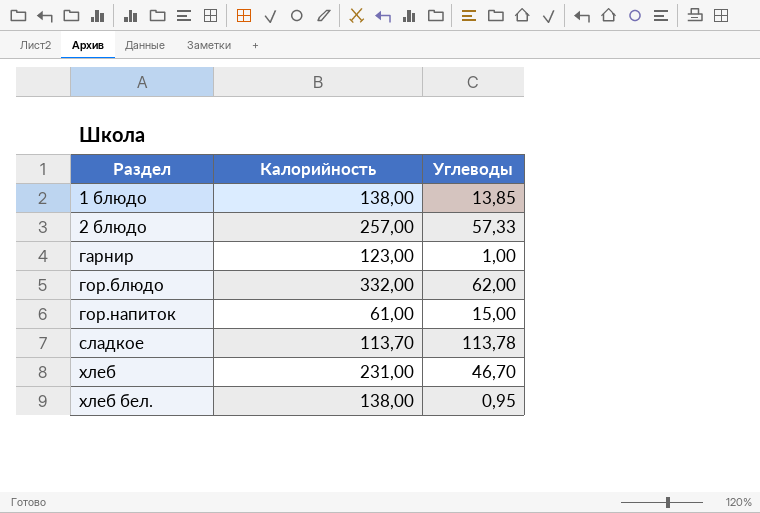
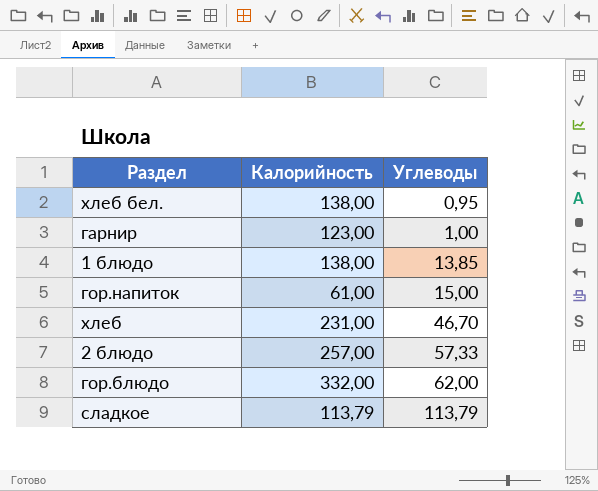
row order: Раздел ascending -> Углеводы ascending
сладкое | Калорийность: 113,70 -> 113,79
сладкое | Углеводы: 113,78 -> 113,79

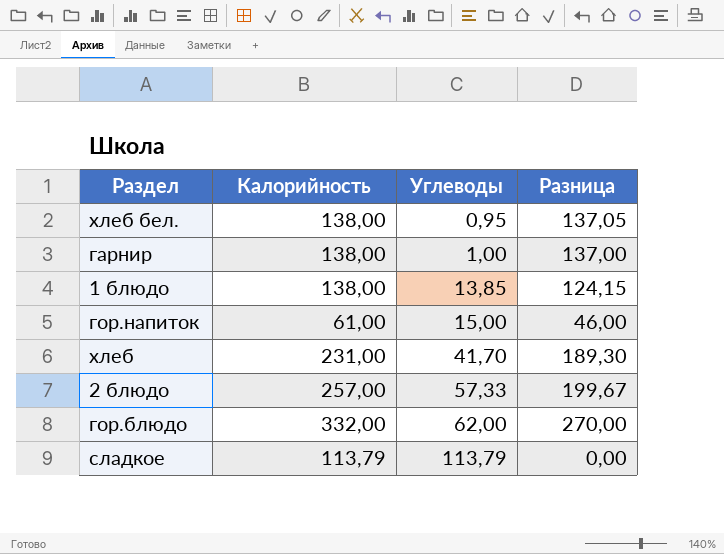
column Разница | formula: none -> [Калорийность] - [Углеводы]
гарнир | Калорийность: 123,00 -> 138,00
хлеб | Углеводы: 46,70 -> 41,70

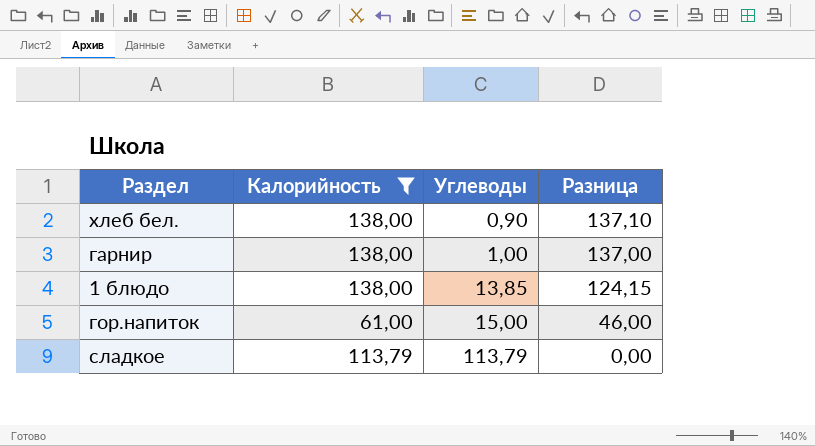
filter: none -> Калорийность <= 138,00
хлеб бел. | Углеводы: 0,95 -> 0,90
хлеб бел. | Разница: 137,05 -> 137,10

